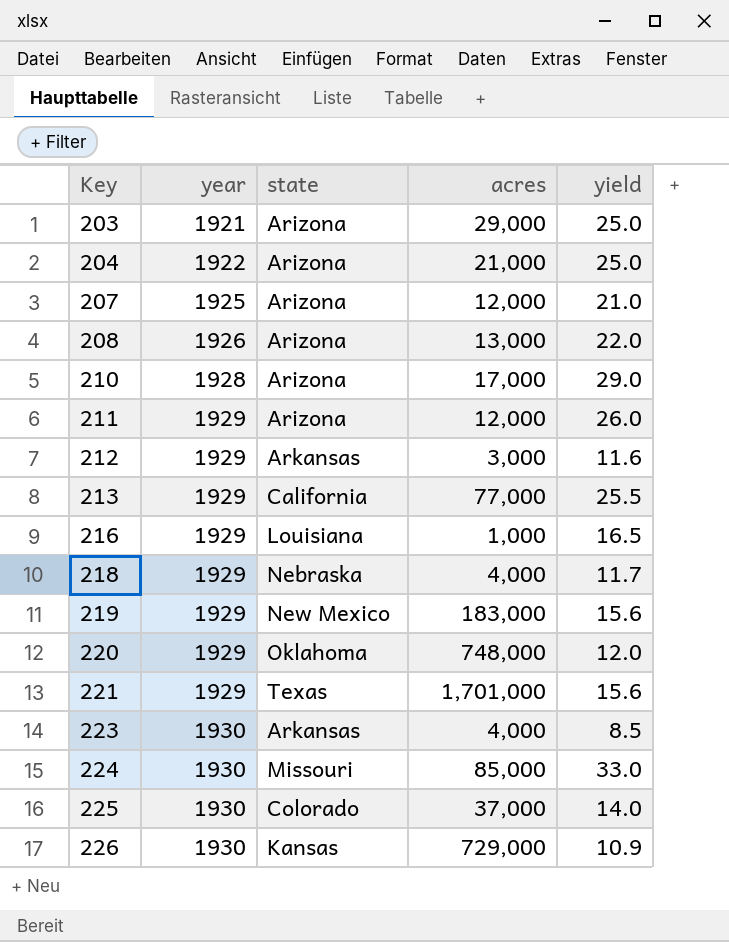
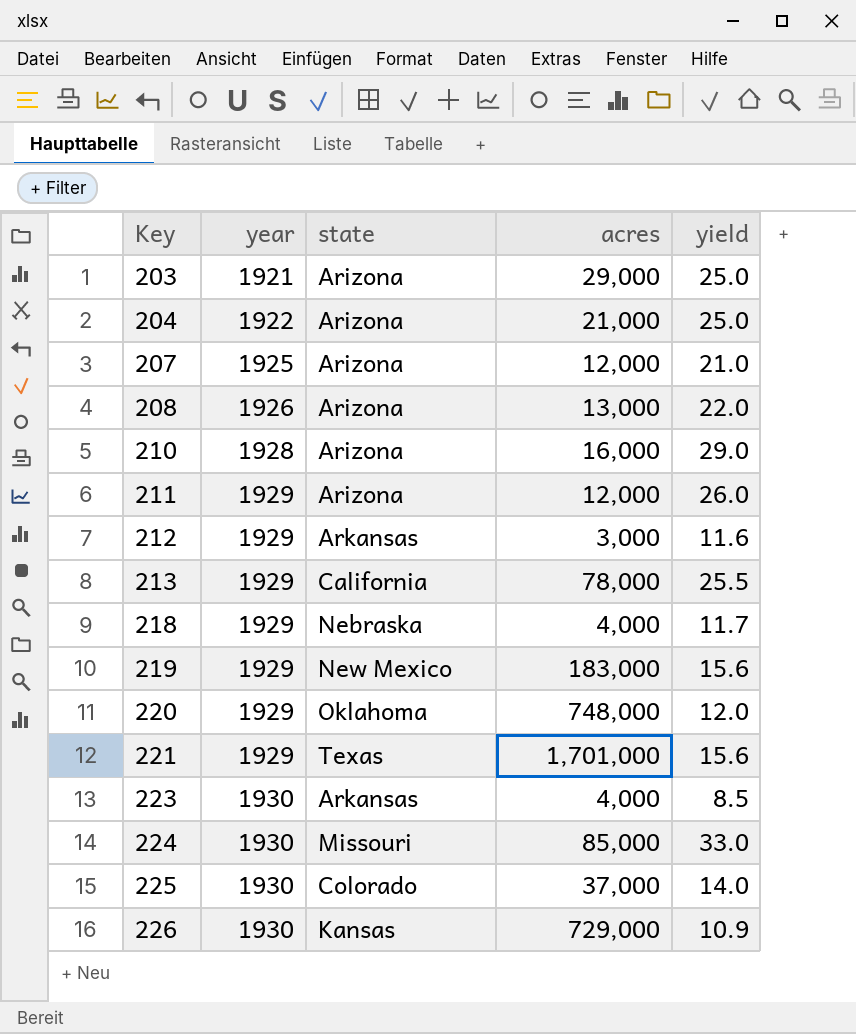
row 216: 1929 | Louisiana | 1,000 | 16.5 -> none
210 | acres: 17,000 -> 16,000
213 | acres: 77,000 -> 78,000

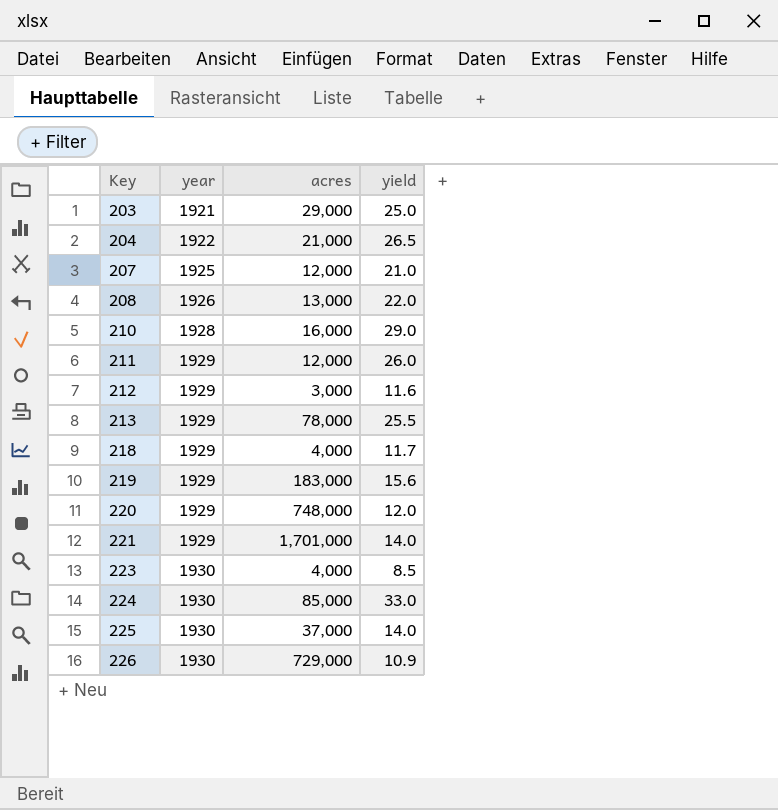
column state | position: 3 -> none
204 | yield: 25.0 -> 26.5
221 | yield: 15.6 -> 14.0

